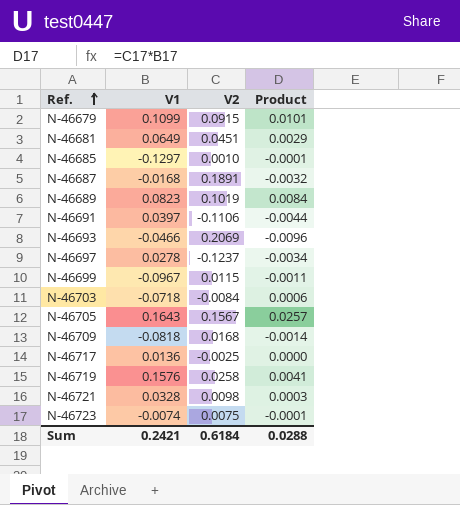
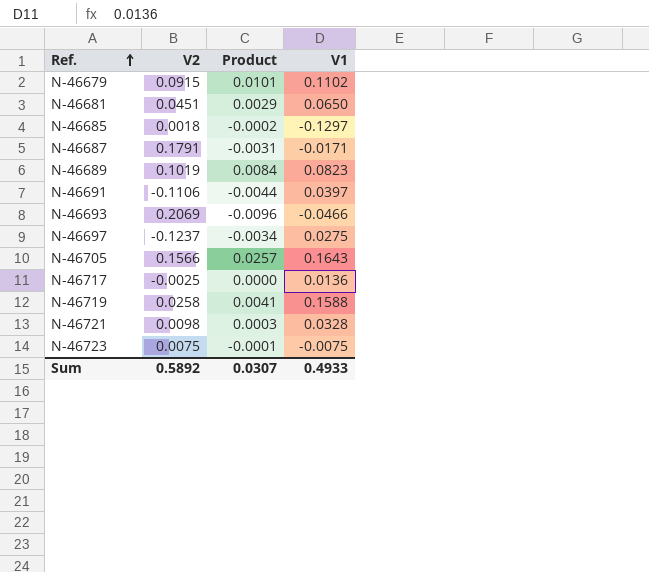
column V1 | position: 2 -> 4
row N-46699: -0.0967 | 0.0115 | -0.0011 -> none
row N-46703: -0.0718 | -0.0084 | 0.0006 -> none
row N-46709: -0.0818 | 0.0168 | -0.0014 -> none
N-46679 | V1: 0.1099 -> 0.1102
N-46681 | V1: 0.0649 -> 0.0650
N-46685 | V2: 0.0010 -> 0.0018
N-46685 | Product: -0.0001 -> -0.0002
N-46687 | V2: 0.1891 -> 0.1791
N-46687 | Product: -0.0032 -> -0.0031
N-46687 | V1: -0.0168 -> -0.0171
N-46697 | V1: 0.0278 -> 0.0275
N-46705 | V2: 0.1567 -> 0.1566
N-46719 | V1: 0.1576 -> 0.1588
N-46723 | V1: -0.0074 -> -0.0075
Sum | V2: 0.6184 -> 0.5892
Sum | Product: 0.0288 -> 0.0307
Sum | V1: 0.2421 -> 0.4933

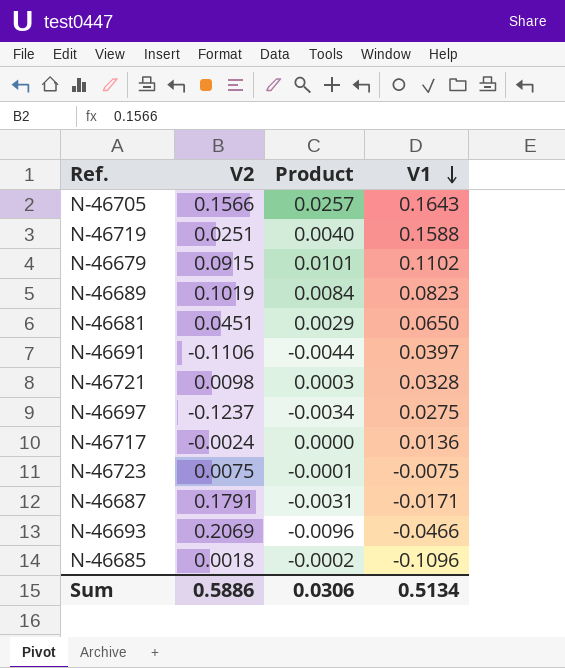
row order: Ref. ascending -> V1 descending
N-46719 | V2: 0.0258 -> 0.0251
N-46719 | Product: 0.0041 -> 0.0040
N-46717 | V2: -0.0025 -> -0.0024
N-46685 | V1: -0.1297 -> -0.1096
Sum | V2: 0.5892 -> 0.5886
Sum | Product: 0.0307 -> 0.0306
Sum | V1: 0.4933 -> 0.5134

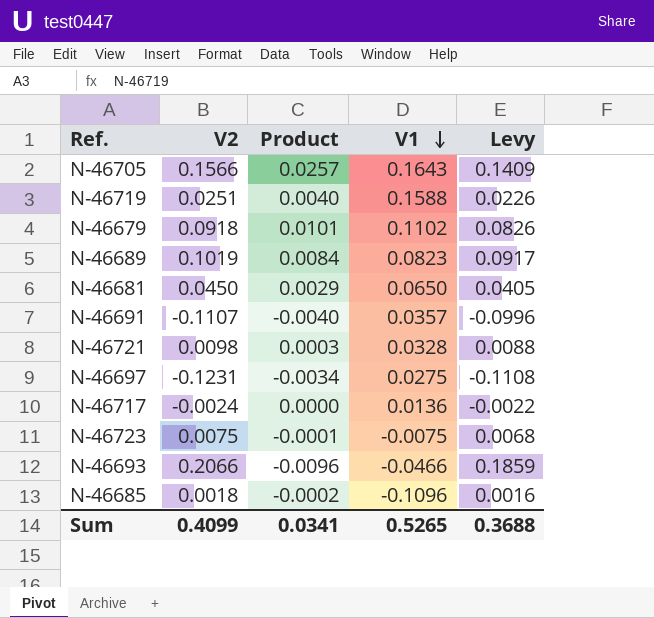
column Levy | formula: none -> [V2] * 0.9
row N-46687: 0.1791 | -0.0031 | -0.0171 -> none
N-46679 | V2: 0.0915 -> 0.0918
N-46681 | V2: 0.0451 -> 0.0450
N-46691 | V2: -0.1106 -> -0.1107
N-46691 | Product: -0.0044 -> -0.0040
N-46691 | V1: 0.0397 -> 0.0357
N-46697 | V2: -0.1237 -> -0.1231
N-46693 | V2: 0.2069 -> 0.2066
Sum | V2: 0.5886 -> 0.4099
Sum | Product: 0.0306 -> 0.0341
Sum | V1: 0.5134 -> 0.5265

